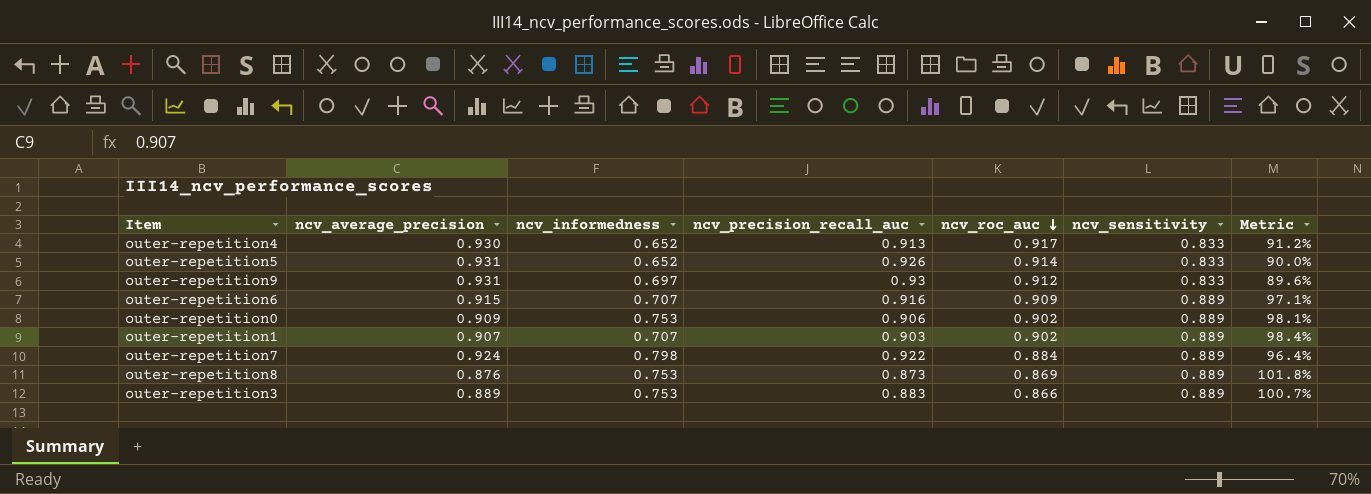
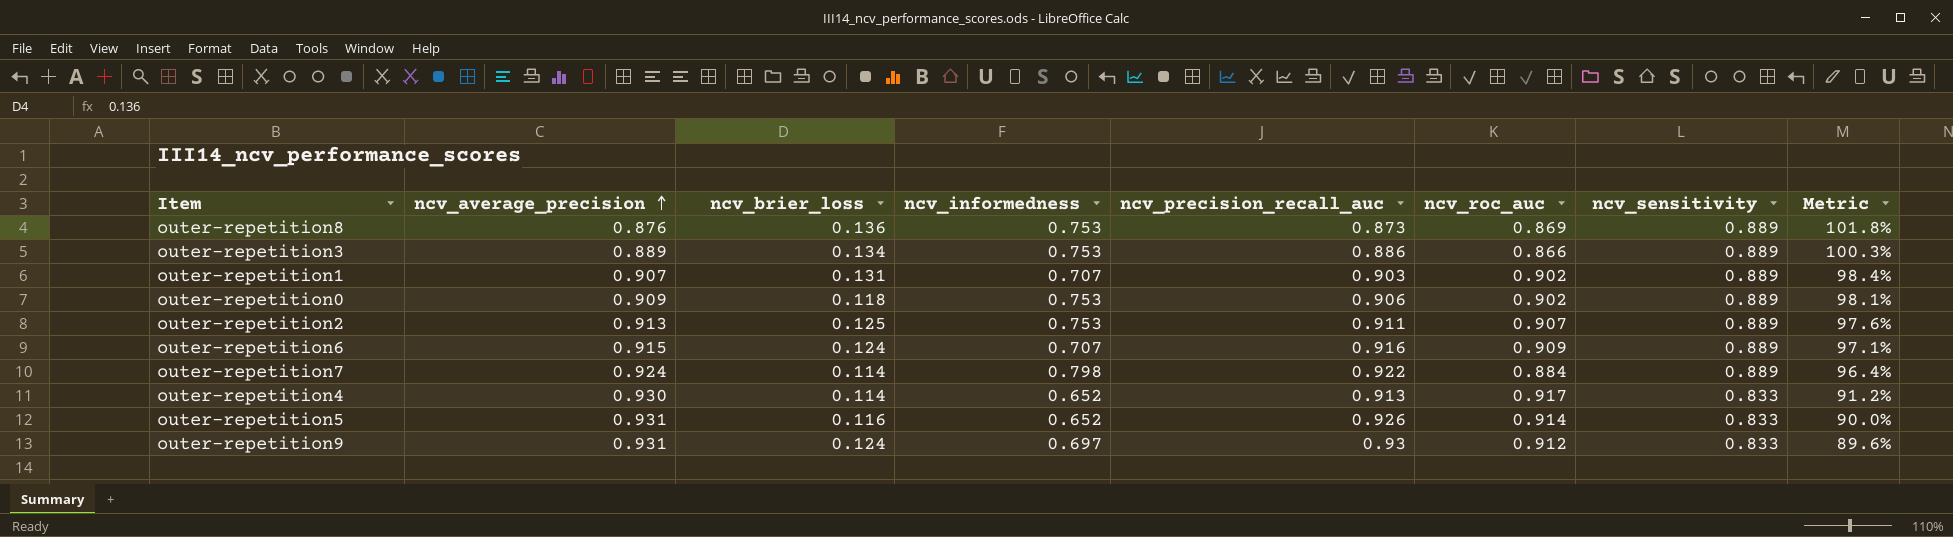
row order: ncv_roc_auc descending -> ncv_average_precision ascending
column ncv_brier_loss | position: none -> 3
outer-repetition3 | ncv_precision_recall_auc: 0.883 -> 0.886
outer-repetition3 | Metric: 100.7% -> 100.3%
row outer-repetition2: none -> 0.913 | 0.125 | 0.753 | 0.911 | 0.907 | 0.889 | 97.6%

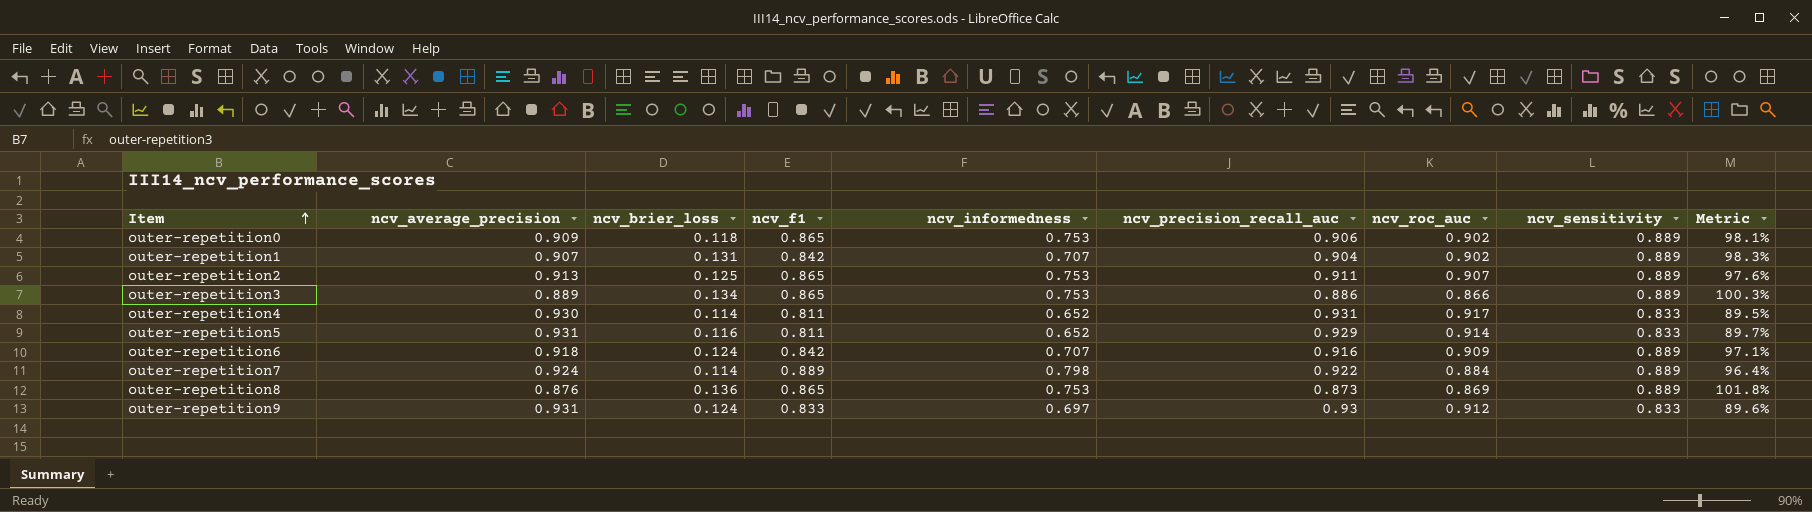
row order: ncv_average_precision ascending -> Item ascending
column ncv_f1 | position: none -> 4
outer-repetition1 | ncv_precision_recall_auc: 0.903 -> 0.904
outer-repetition1 | Metric: 98.4% -> 98.3%
outer-repetition4 | ncv_precision_recall_auc: 0.913 -> 0.931
outer-repetition4 | Metric: 91.2% -> 89.5%
outer-repetition5 | ncv_precision_recall_auc: 0.926 -> 0.929
outer-repetition5 | Metric: 90.0% -> 89.7%
outer-repetition6 | ncv_average_precision: 0.915 -> 0.918

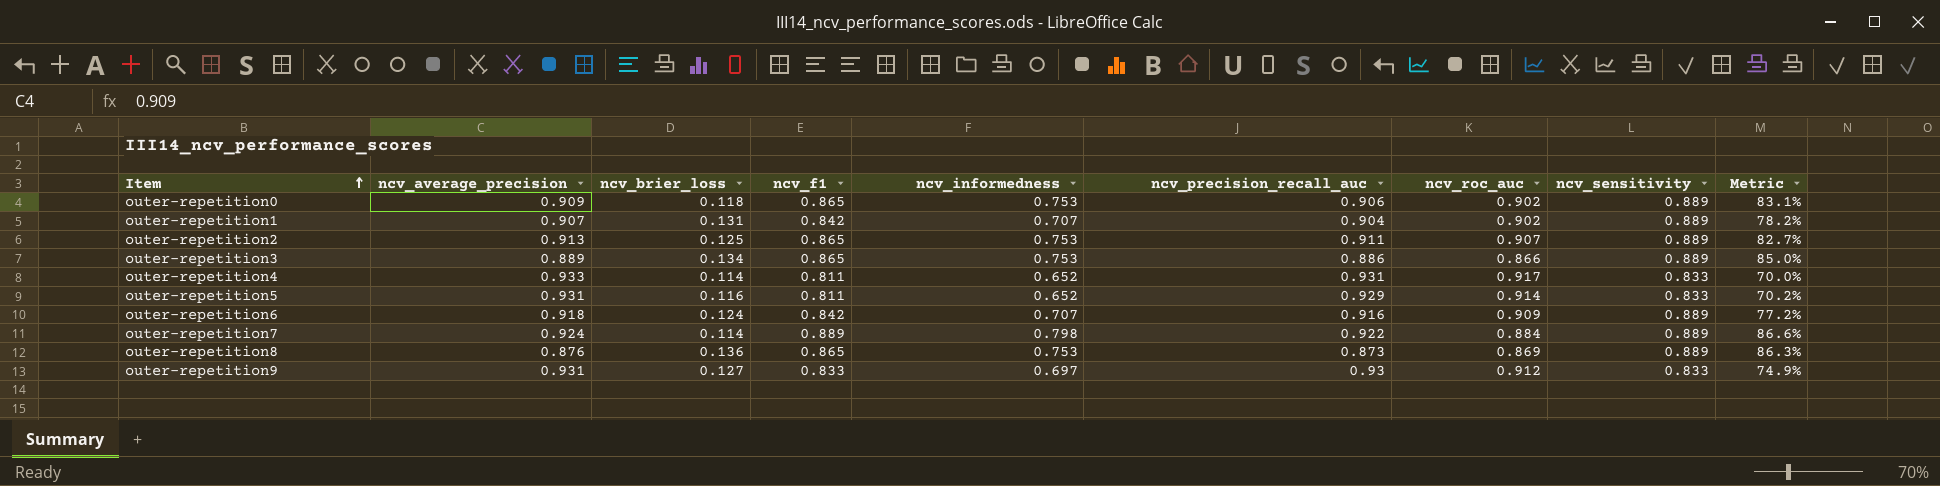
column Metric | formula: [ncv_sensitivity] / [ncv_precision_recall_auc] -> [ncv_informedness] / [ncv_precision_recall_auc]
outer-repetition4 | ncv_average_precision: 0.930 -> 0.933
outer-repetition9 | ncv_brier_loss: 0.124 -> 0.127

